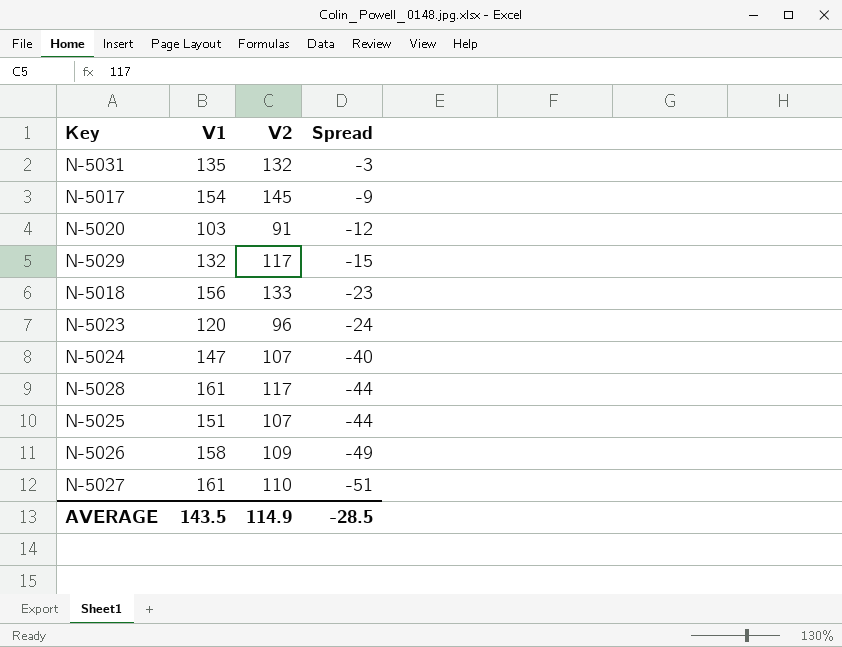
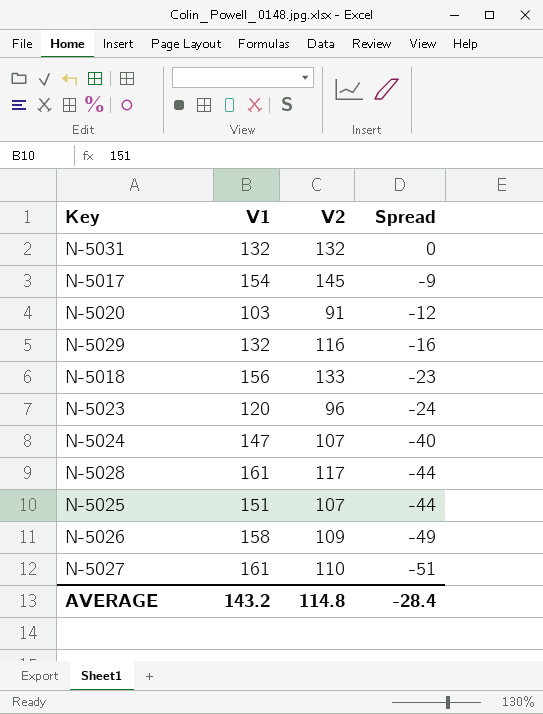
N-5031 | V1: 135 -> 132
N-5031 | Spread: -3 -> 0
N-5029 | V2: 117 -> 116
N-5029 | Spread: -15 -> -16
AVERAGE | V1: 143.5 -> 143.2
AVERAGE | V2: 114.9 -> 114.8
AVERAGE | Spread: -28.5 -> -28.4

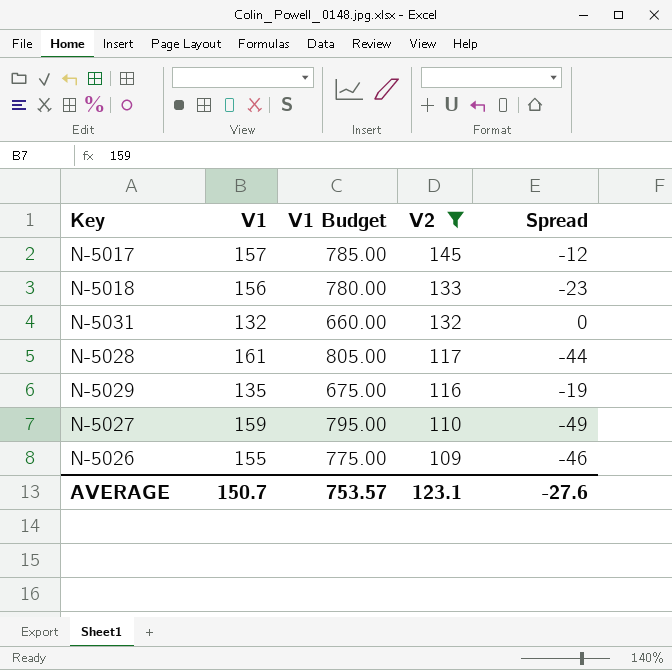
filter: none -> V2 >= 109
row order: Spread descending -> V2 descending
column V1 Budget | formula: none -> [V1] * 5
N-5017 | V1: 154 -> 157
N-5017 | Spread: -9 -> -12
N-5029 | V1: 132 -> 135
N-5029 | Spread: -16 -> -19
N-5027 | V1: 161 -> 159
N-5027 | Spread: -51 -> -49
N-5026 | V1: 158 -> 155
N-5026 | Spread: -49 -> -46
AVERAGE | V1: 143.2 -> 150.7
AVERAGE | V2: 114.8 -> 123.1
AVERAGE | Spread: -28.4 -> -27.6

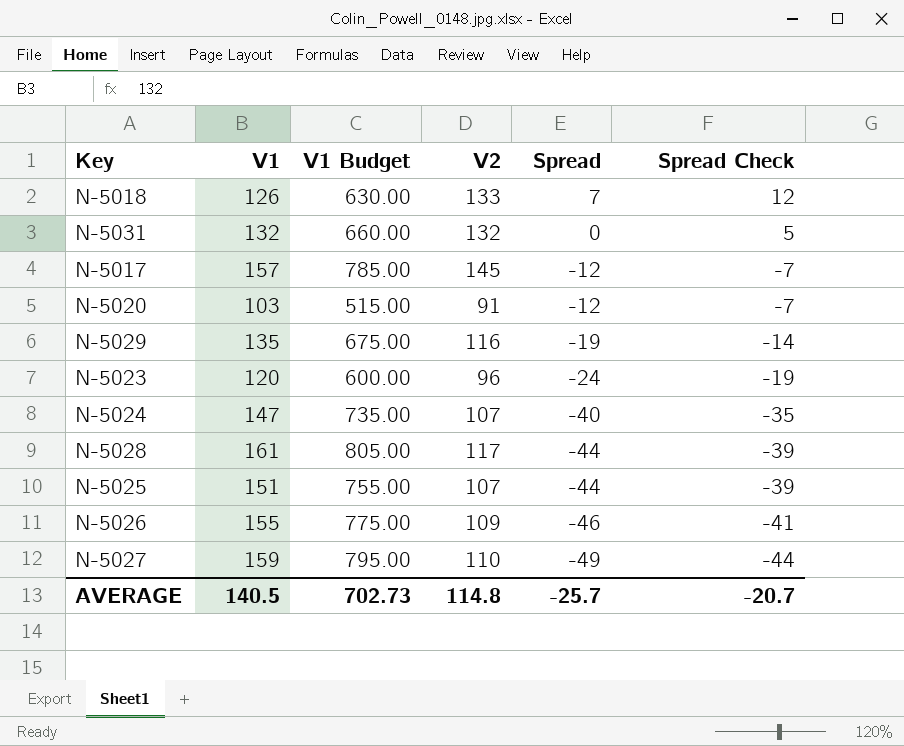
filter: V2 >= 109 -> none
row order: V2 descending -> Spread descending
column Spread Check | formula: none -> [Spread] + 5
N-5018 | V1: 156 -> 126
N-5018 | V1 Budget: 780.00 -> 630.00
N-5018 | Spread: -23 -> 7
AVERAGE | V1: 150.7 -> 140.5
AVERAGE | V1 Budget: 753.57 -> 702.73
AVERAGE | V2: 123.1 -> 114.8
AVERAGE | Spread: -27.6 -> -25.7

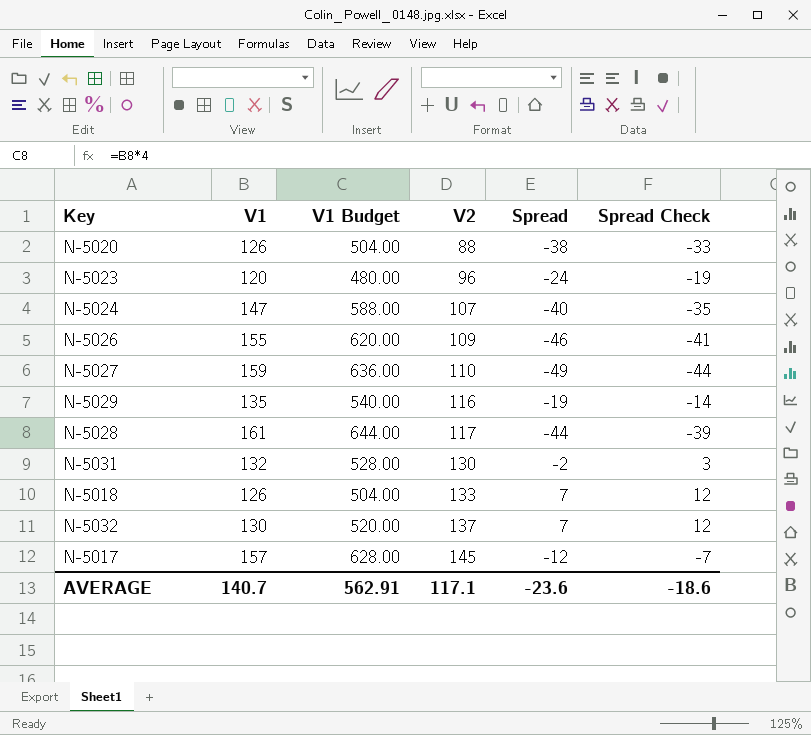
row order: Spread descending -> V2 ascending
column V1 Budget | formula: [V1] * 5 -> [V1] * 4
row N-5025: 151 | 755.00 | 107 | -44 | -39 -> none
N-5020 | V1: 103 -> 126
N-5020 | V2: 91 -> 88
N-5020 | Spread: -12 -> -38
N-5020 | Spread Check: -7 -> -33
N-5031 | V2: 132 -> 130
N-5031 | Spread: 0 -> -2
N-5031 | Spread Check: 5 -> 3
row N-5032: none -> 130 | 520.00 | 137 | 7 | 12
AVERAGE | V1: 140.5 -> 140.7
AVERAGE | V1 Budget: 702.73 -> 562.91
AVERAGE | V2: 114.8 -> 117.1
AVERAGE | Spread: -25.7 -> -23.6
AVERAGE | Spread Check: -20.7 -> -18.6

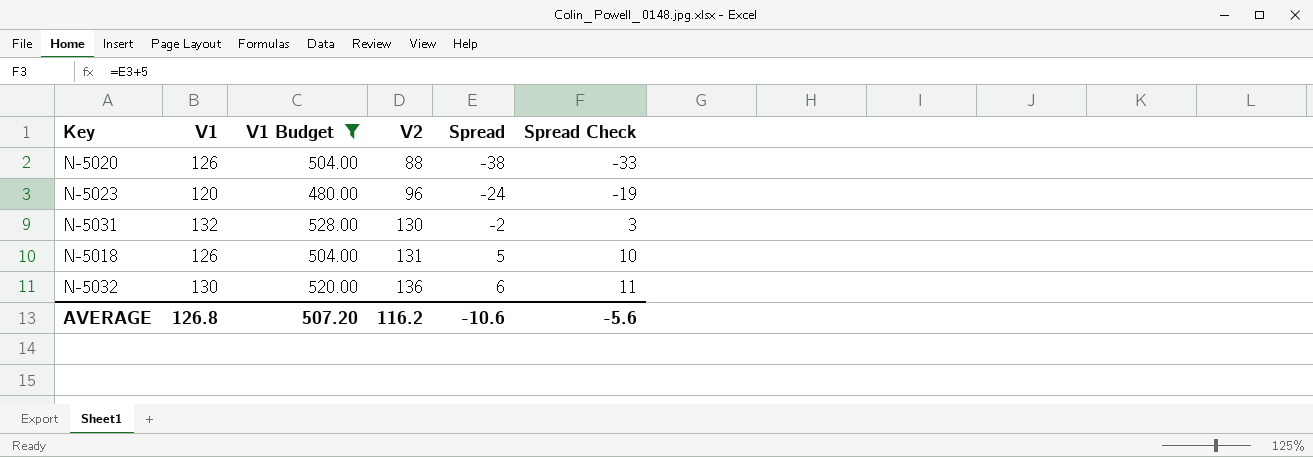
filter: none -> V1 Budget <= 528.00
N-5018 | V2: 133 -> 131
N-5018 | Spread: 7 -> 5
N-5018 | Spread Check: 12 -> 10
N-5032 | V2: 137 -> 136
N-5032 | Spread: 7 -> 6
N-5032 | Spread Check: 12 -> 11
AVERAGE | V1: 140.7 -> 126.8
AVERAGE | V1 Budget: 562.91 -> 507.20
AVERAGE | V2: 117.1 -> 116.2
AVERAGE | Spread: -23.6 -> -10.6
AVERAGE | Spread Check: -18.6 -> -5.6

